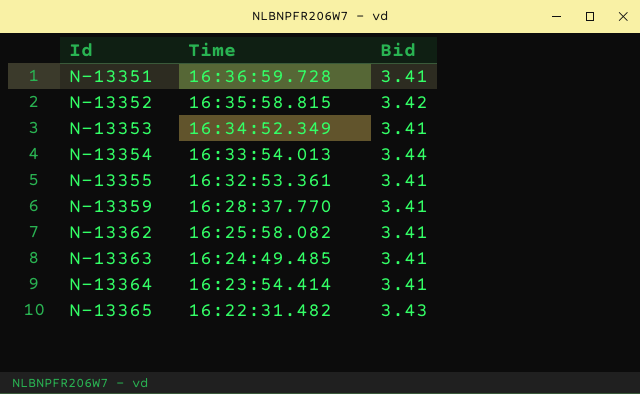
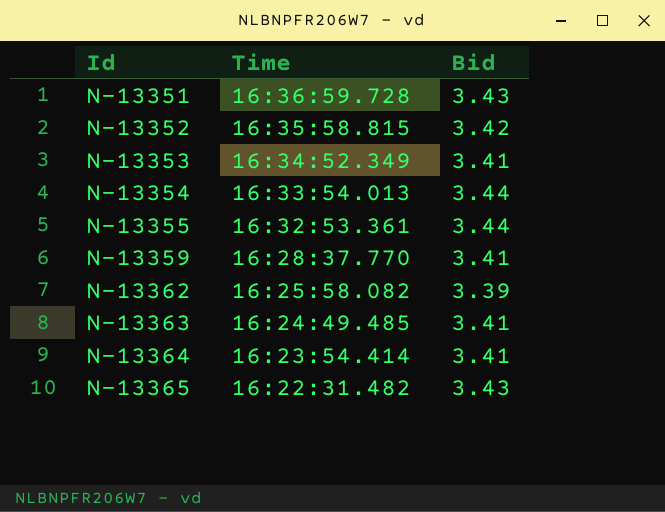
N-13351 | Bid: 3.41 -> 3.43
N-13355 | Bid: 3.41 -> 3.44
N-13362 | Bid: 3.41 -> 3.39

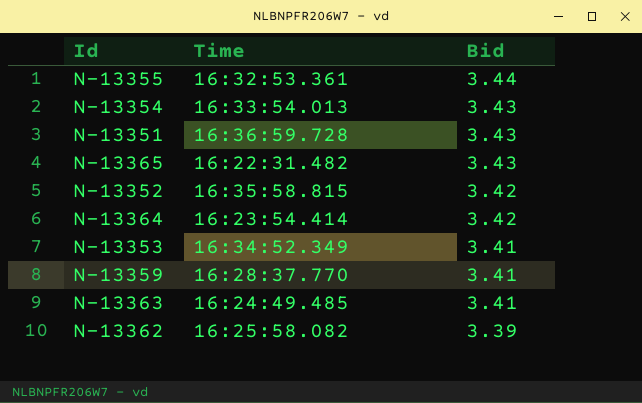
row order: Id ascending -> Bid descending
N-13354 | Bid: 3.44 -> 3.43
N-13364 | Bid: 3.41 -> 3.42

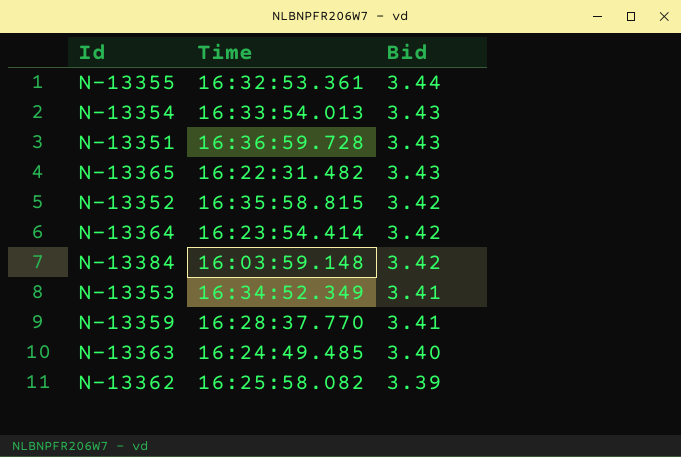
row N-13384: none -> 16:03:59.148 | 3.42
N-13363 | Bid: 3.41 -> 3.40

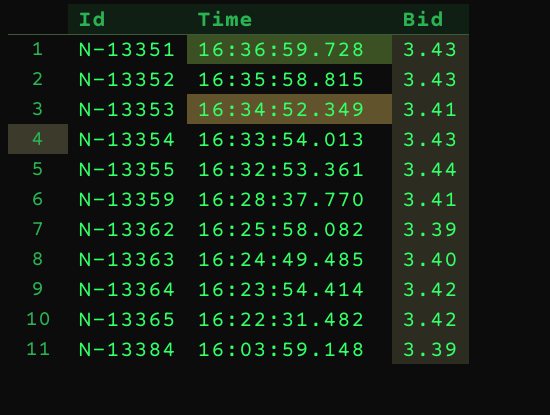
row order: Bid descending -> Id ascending
N-13352 | Bid: 3.42 -> 3.43
N-13365 | Bid: 3.43 -> 3.42
N-13384 | Bid: 3.42 -> 3.39

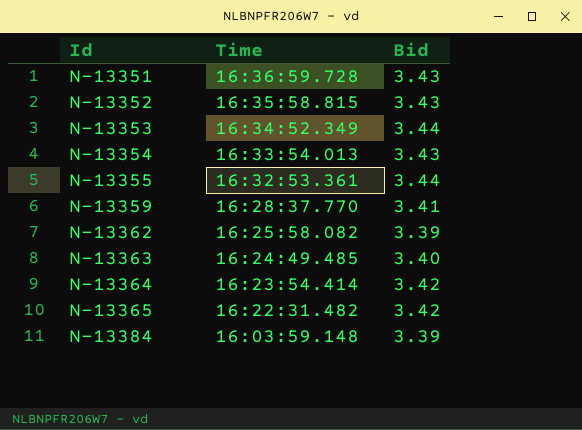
N-13353 | Bid: 3.41 -> 3.44

